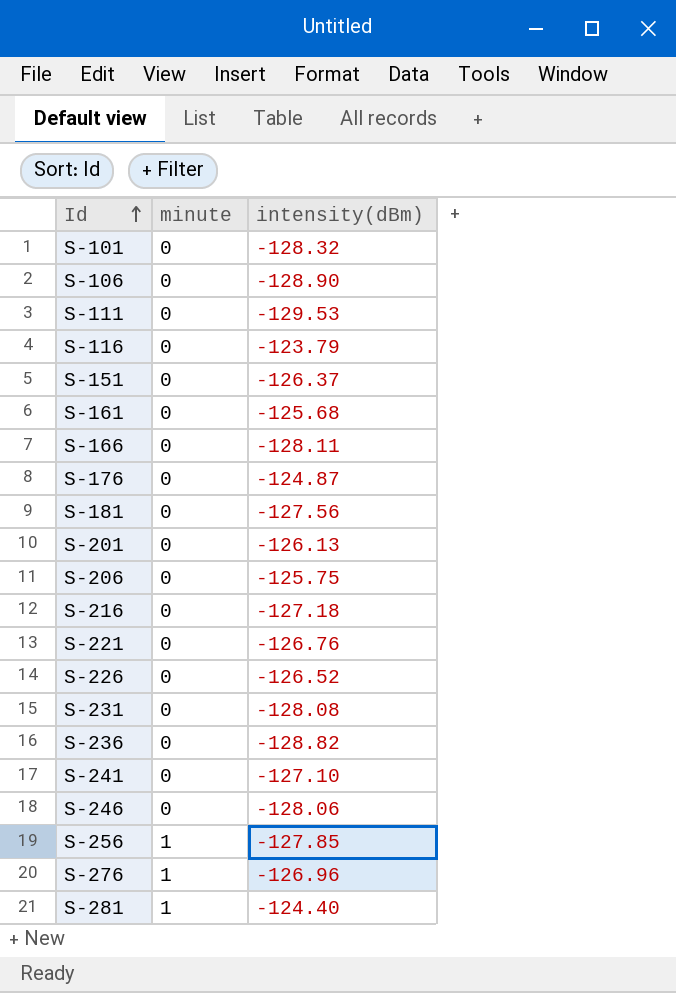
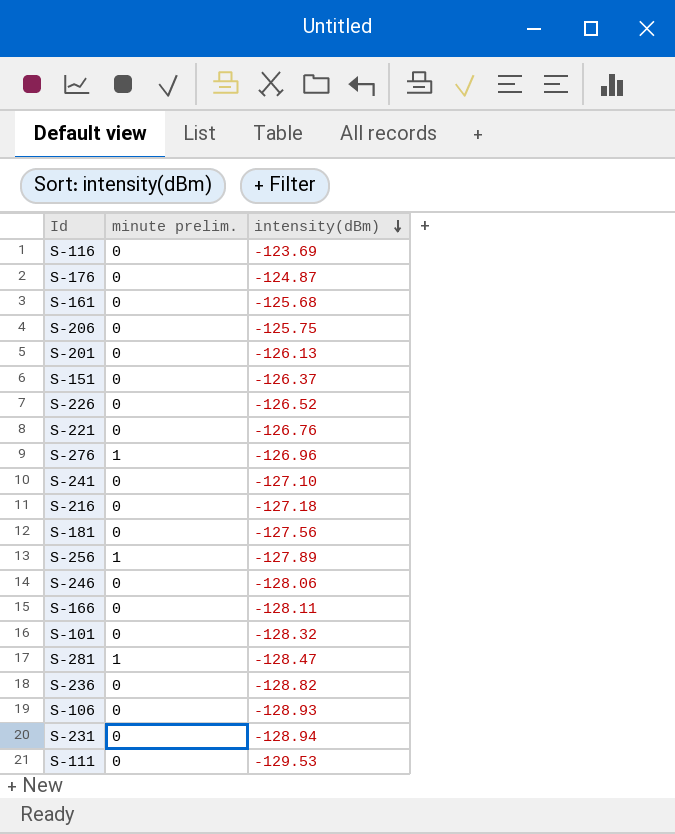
row order: Id ascending -> intensity(dBm) descending
column name: minute -> minute prelim.
S-116 | intensity(dBm): -123.79 -> -123.69
S-256 | intensity(dBm): -127.85 -> -127.89
S-281 | intensity(dBm): -124.40 -> -128.47
S-106 | intensity(dBm): -128.90 -> -128.93
S-231 | intensity(dBm): -128.08 -> -128.94

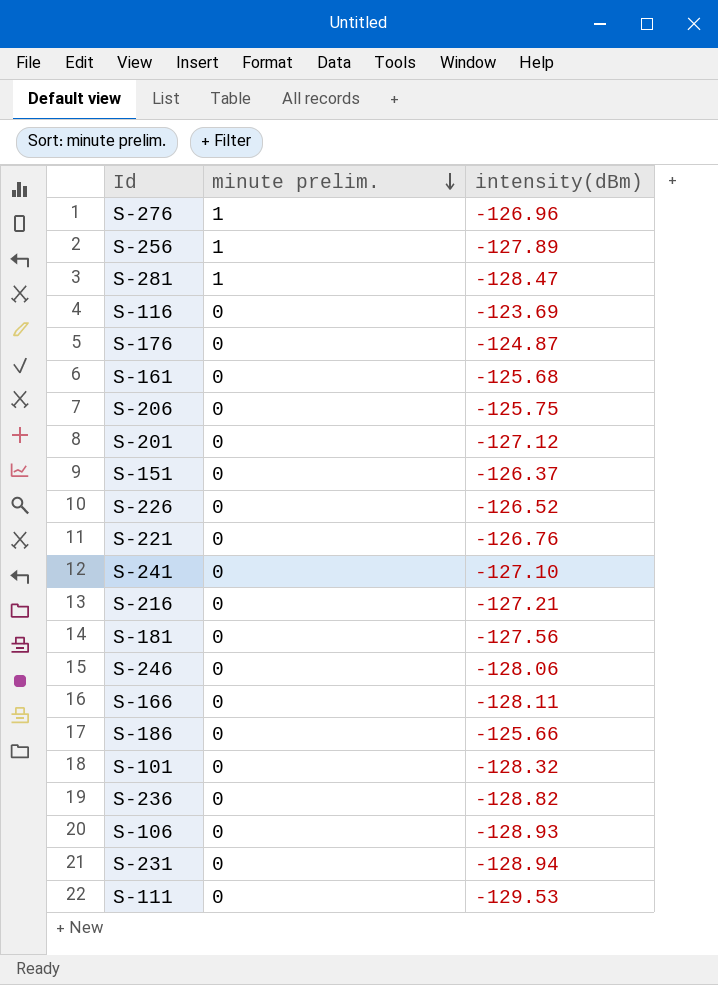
row order: intensity(dBm) descending -> minute prelim. descending
S-201 | intensity(dBm): -126.13 -> -127.12
S-216 | intensity(dBm): -127.18 -> -127.21
row S-186: none -> 0 | -125.66

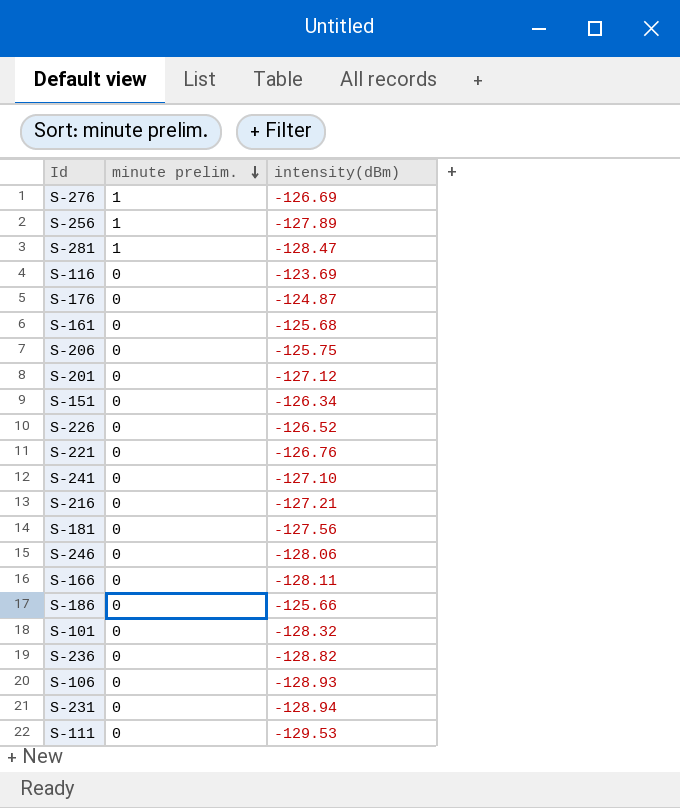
S-276 | intensity(dBm): -126.96 -> -126.69
S-151 | intensity(dBm): -126.37 -> -126.34

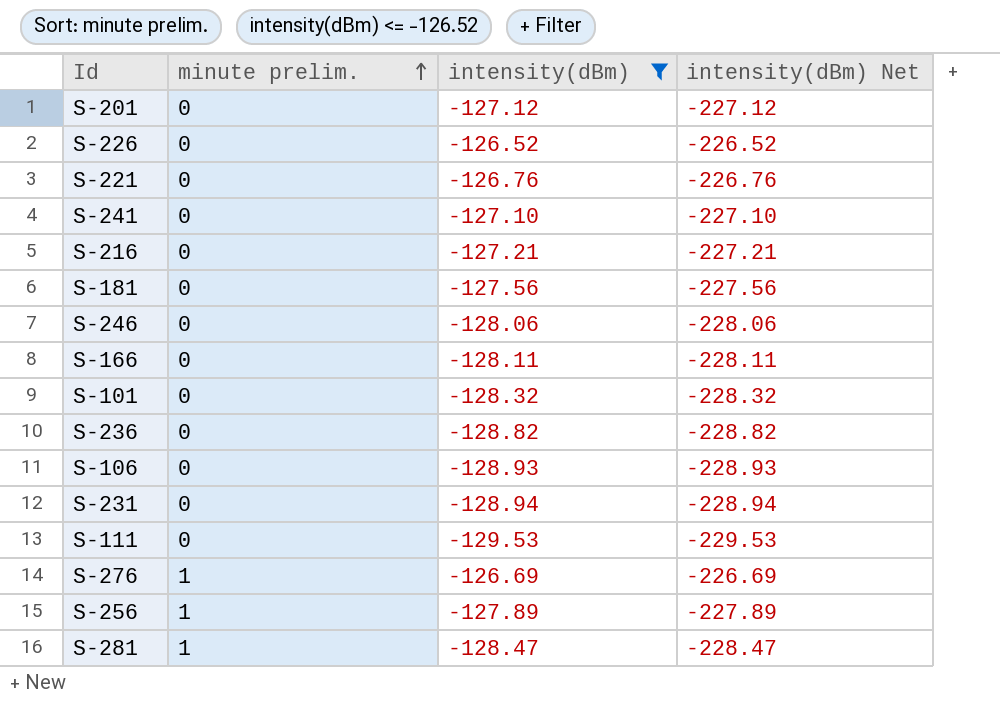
filter: none -> intensity(dBm) <= -126.52
row order: minute prelim. descending -> minute prelim. ascending
column intensity(dBm) Net | formula: none -> [intensity(dBm)] - 100

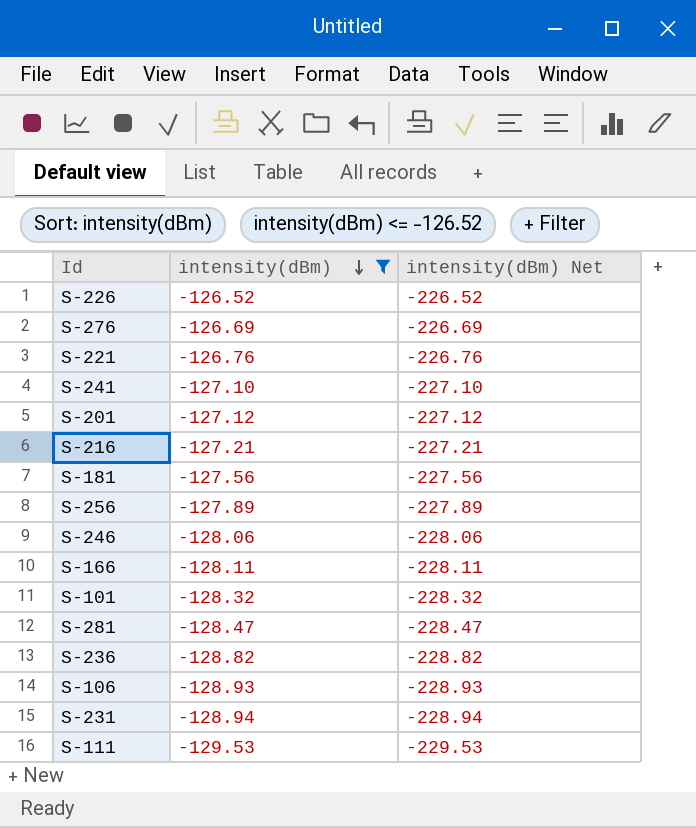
row order: minute prelim. ascending -> intensity(dBm) descending
column minute prelim. | position: 2 -> none

